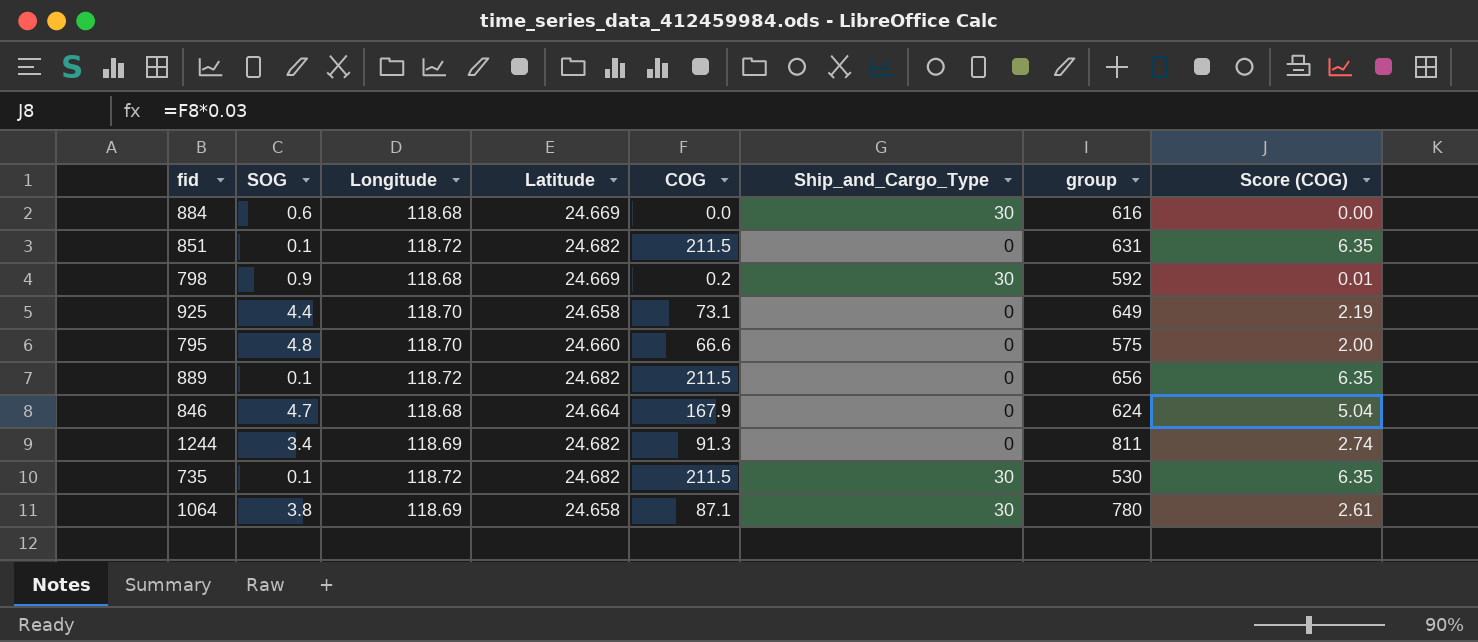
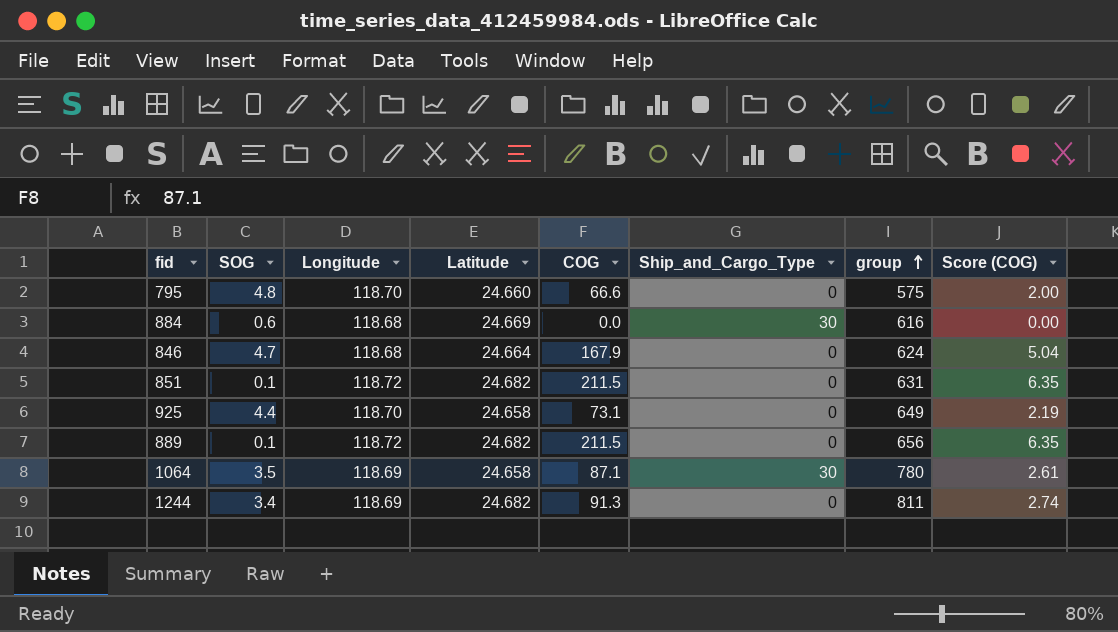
row order: none -> group ascending
row 798: 0.9 | 118.68 | 24.669 | 0.2 | 30 | 592 | 0.01 -> none
row 735: 0.1 | 118.72 | 24.682 | 211.5 | 30 | 530 | 6.35 -> none
1064 | SOG: 3.8 -> 3.5

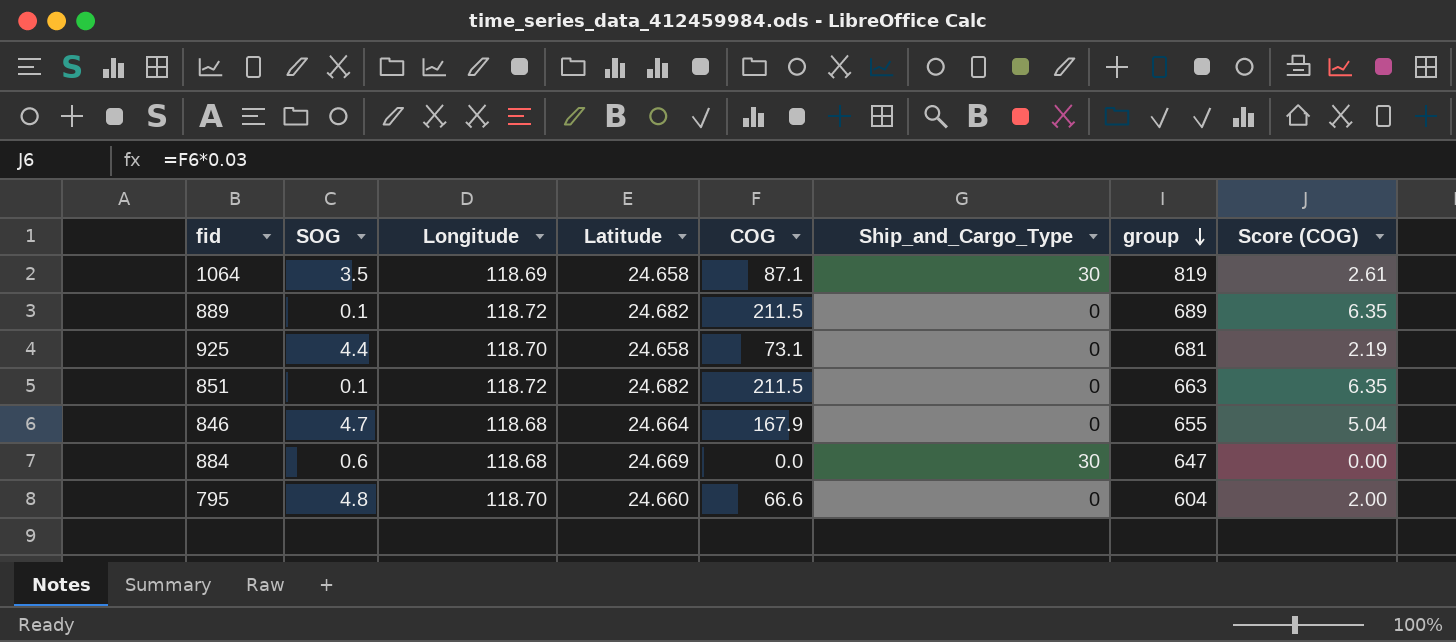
row order: group ascending -> group descending
row 1244: 3.4 | 118.69 | 24.682 | 91.3 | 0 | 811 | 2.74 -> none
1064 | group: 780 -> 819
889 | group: 656 -> 689
925 | group: 649 -> 681
851 | group: 631 -> 663
846 | group: 624 -> 655
884 | group: 616 -> 647
795 | group: 575 -> 604

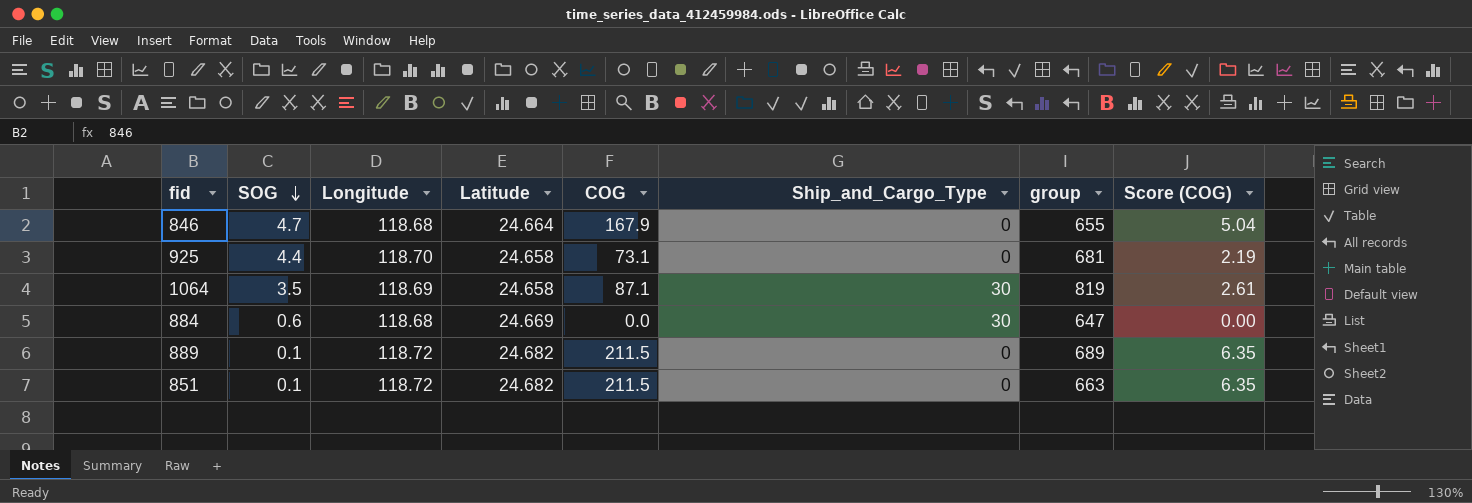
row order: group descending -> SOG descending
row 795: 4.8 | 118.70 | 24.660 | 66.6 | 0 | 604 | 2.00 -> none

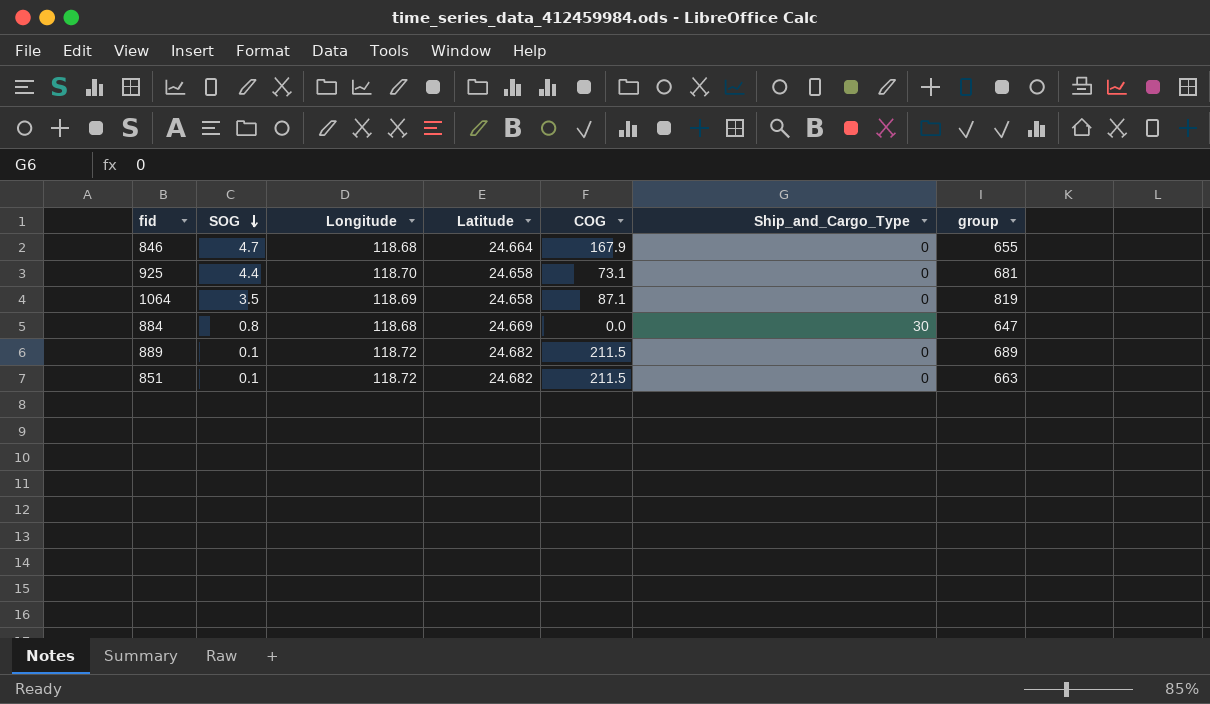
column Score (COG) | formula: [COG] * 0.03 -> none
1064 | Ship_and_Cargo_Type: 30 -> 0
884 | SOG: 0.6 -> 0.8

